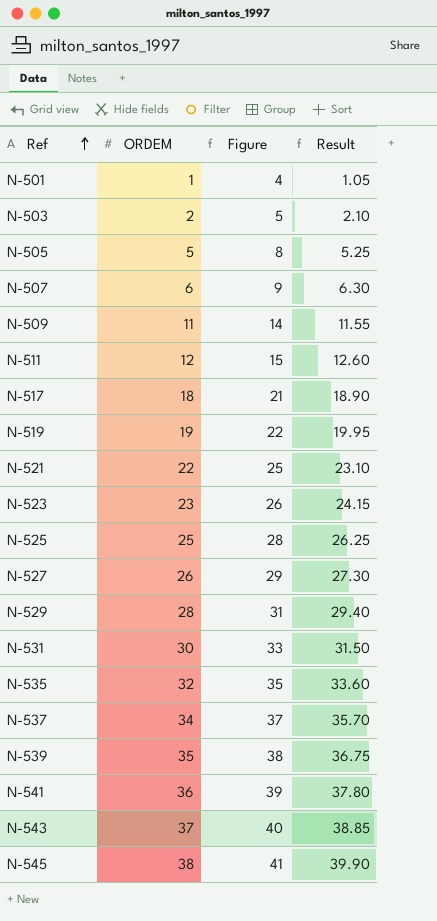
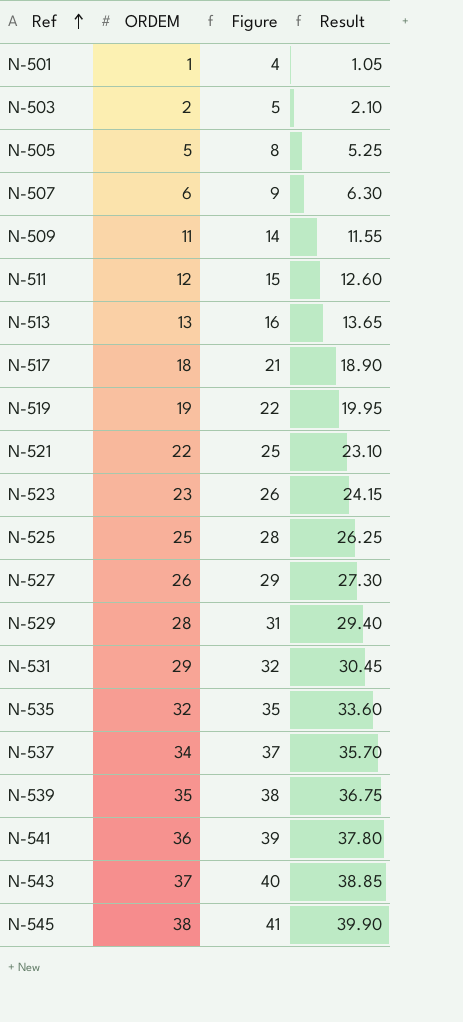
row N-513: none -> 13 | 16 | 13.65
N-531 | ORDEM: 30 -> 29
N-531 | Figure: 33 -> 32
N-531 | Result: 31.50 -> 30.45

